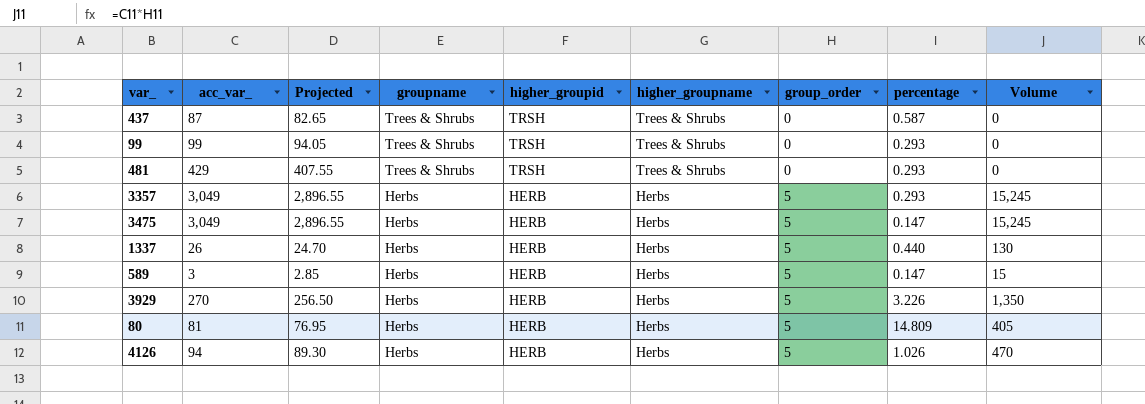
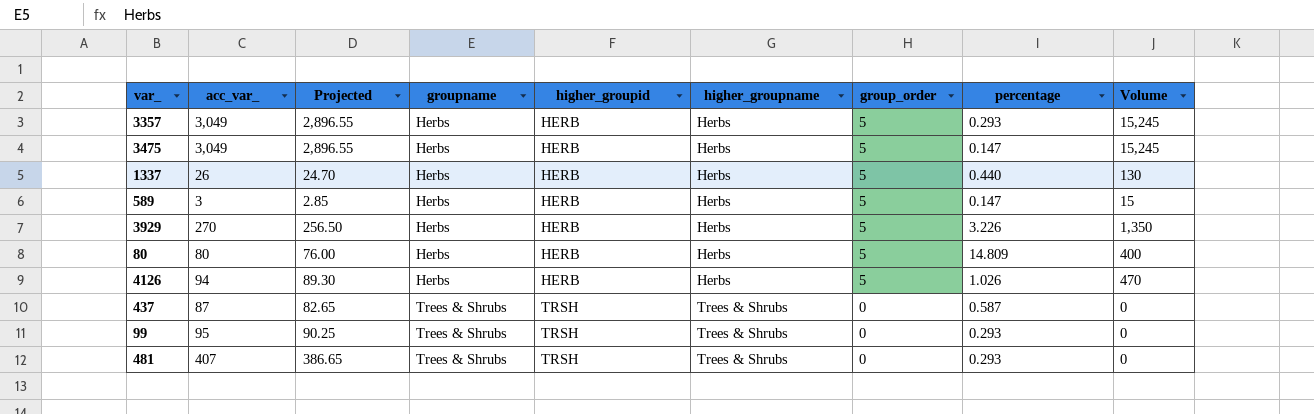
row order: groupname descending -> groupname ascending
80 | acc_var_: 81 -> 80
80 | Projected: 76.95 -> 76.00
80 | Volume: 405 -> 400
99 | acc_var_: 99 -> 95
99 | Projected: 94.05 -> 90.25
481 | acc_var_: 429 -> 407
481 | Projected: 407.55 -> 386.65

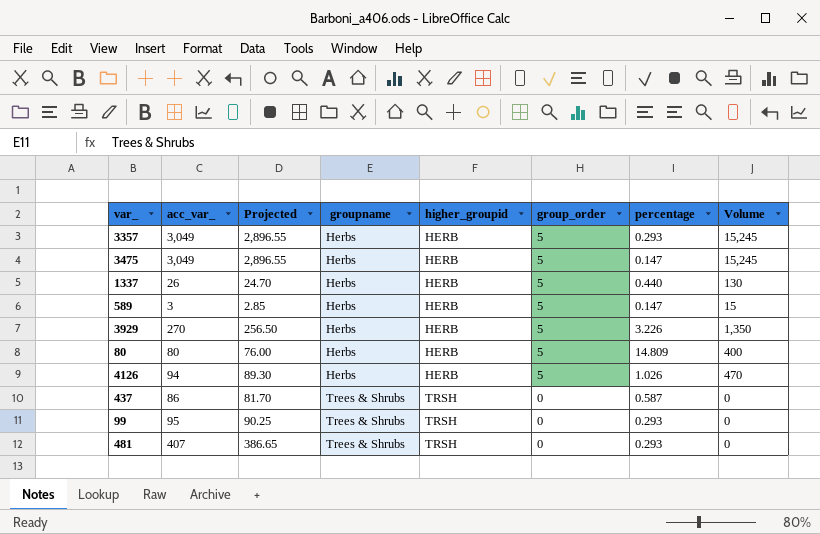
column higher_groupname | position: 6 -> none
437 | acc_var_: 87 -> 86
437 | Projected: 82.65 -> 81.70

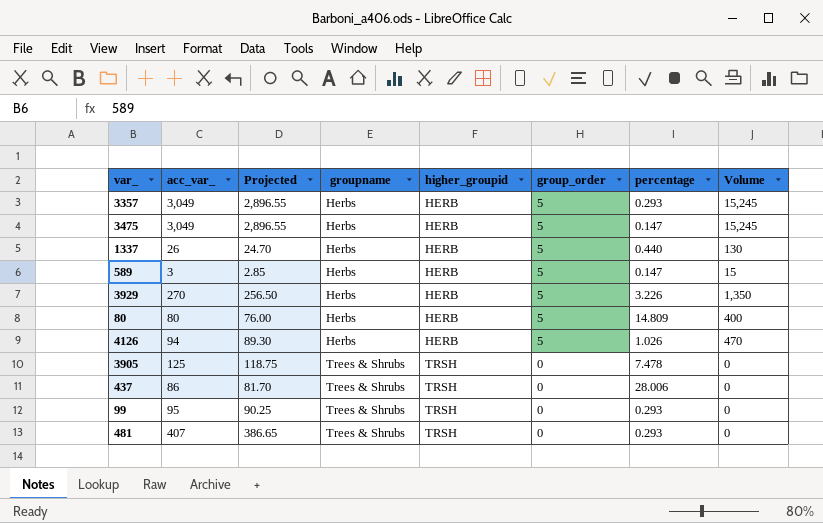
row 3905: none -> 125 | 118.75 | Trees & Shrubs | TRSH | 0 | 7.478 | 0
437 | percentage: 0.587 -> 28.006

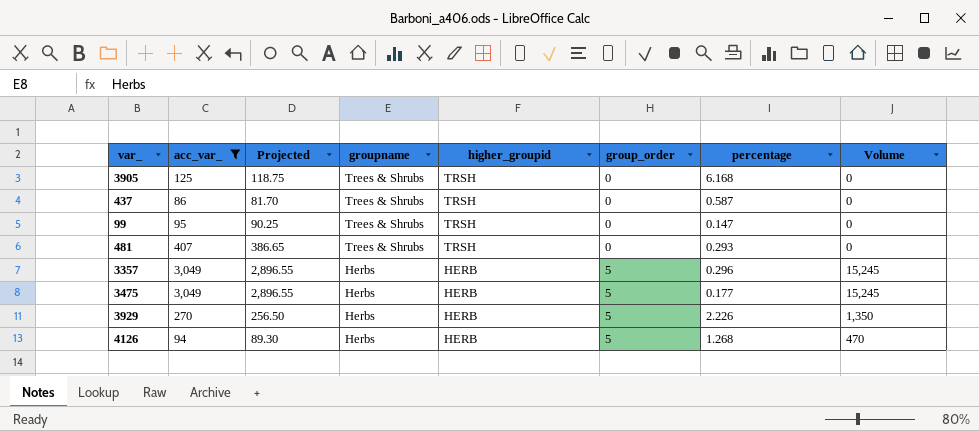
filter: none -> acc_var_ >= 86
row order: groupname ascending -> groupname descending
3905 | percentage: 7.478 -> 6.168
437 | percentage: 28.006 -> 0.587
99 | percentage: 0.293 -> 0.147
3357 | percentage: 0.293 -> 0.296
3475 | percentage: 0.147 -> 0.177
3929 | percentage: 3.226 -> 2.226
4126 | percentage: 1.026 -> 1.268

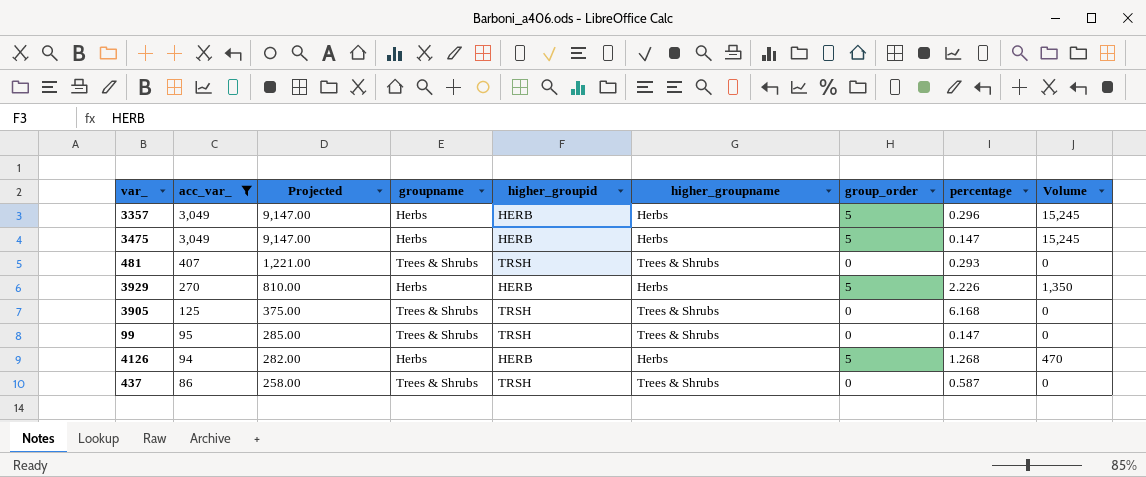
row order: groupname descending -> acc_var_ descending
column Projected | formula: [acc_var_] * 0.95 -> [acc_var_] * 3
column higher_groupname | position: none -> 6
3475 | percentage: 0.177 -> 0.147

